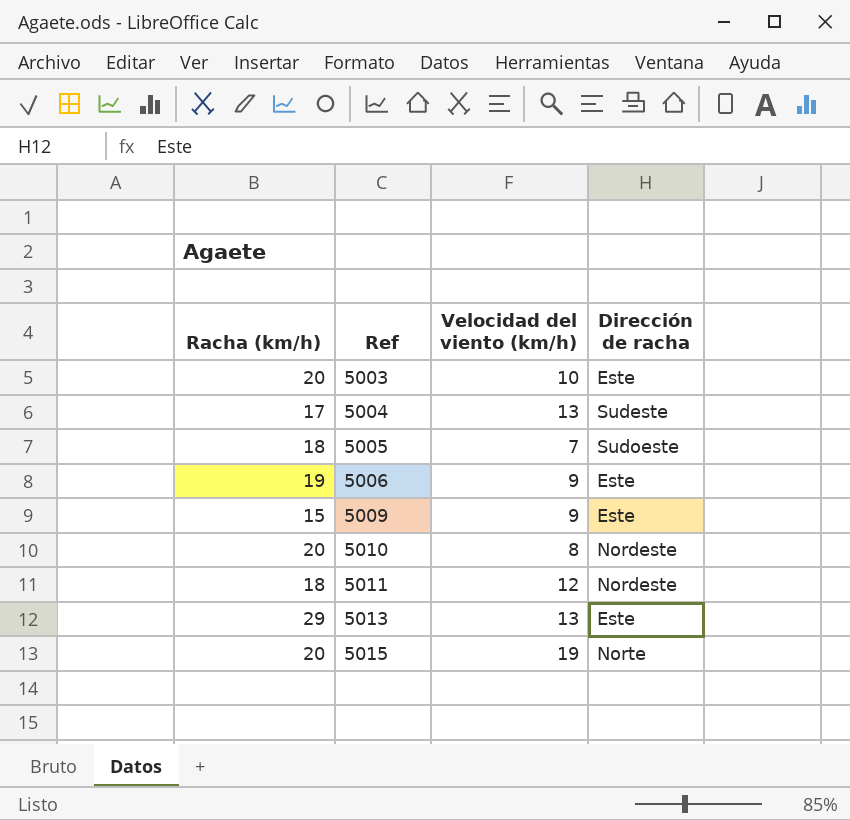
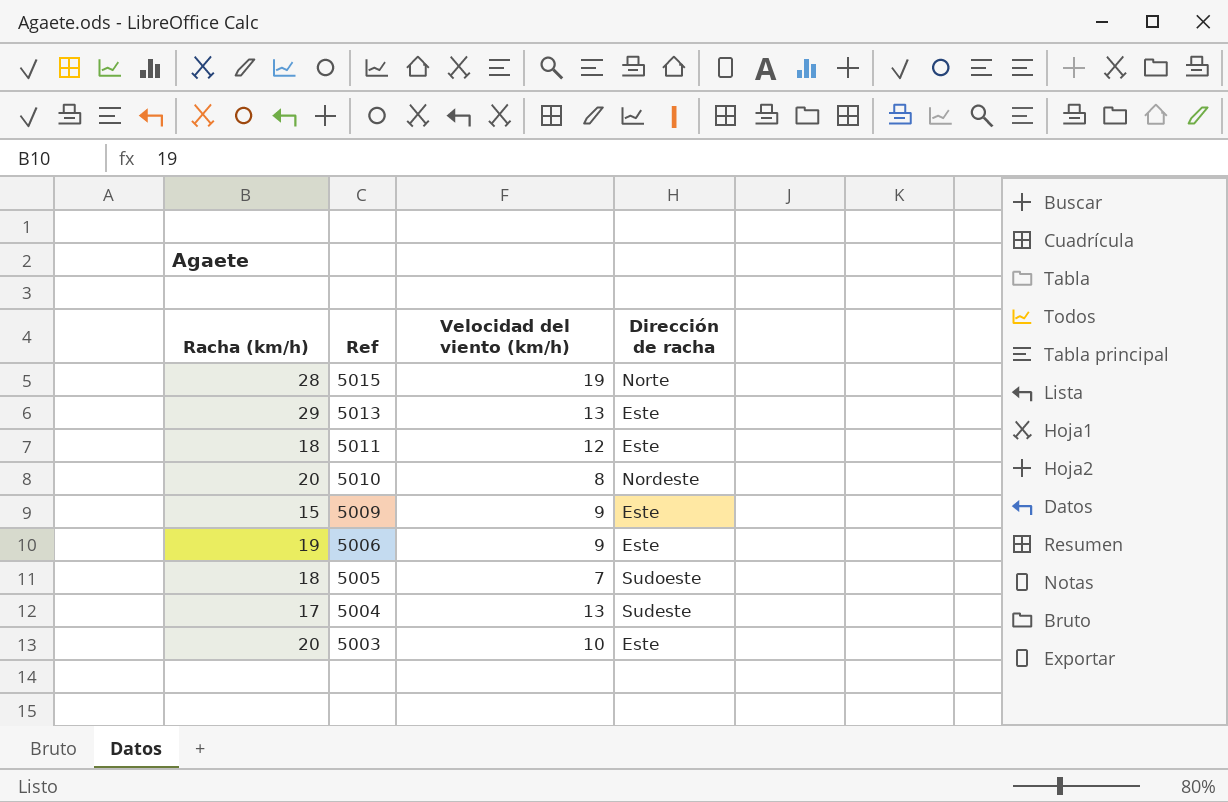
row order: Ref ascending -> Ref descending
5015 | Racha (km/h): 20 -> 28
5011 | Dirección de racha: Nordeste -> Este

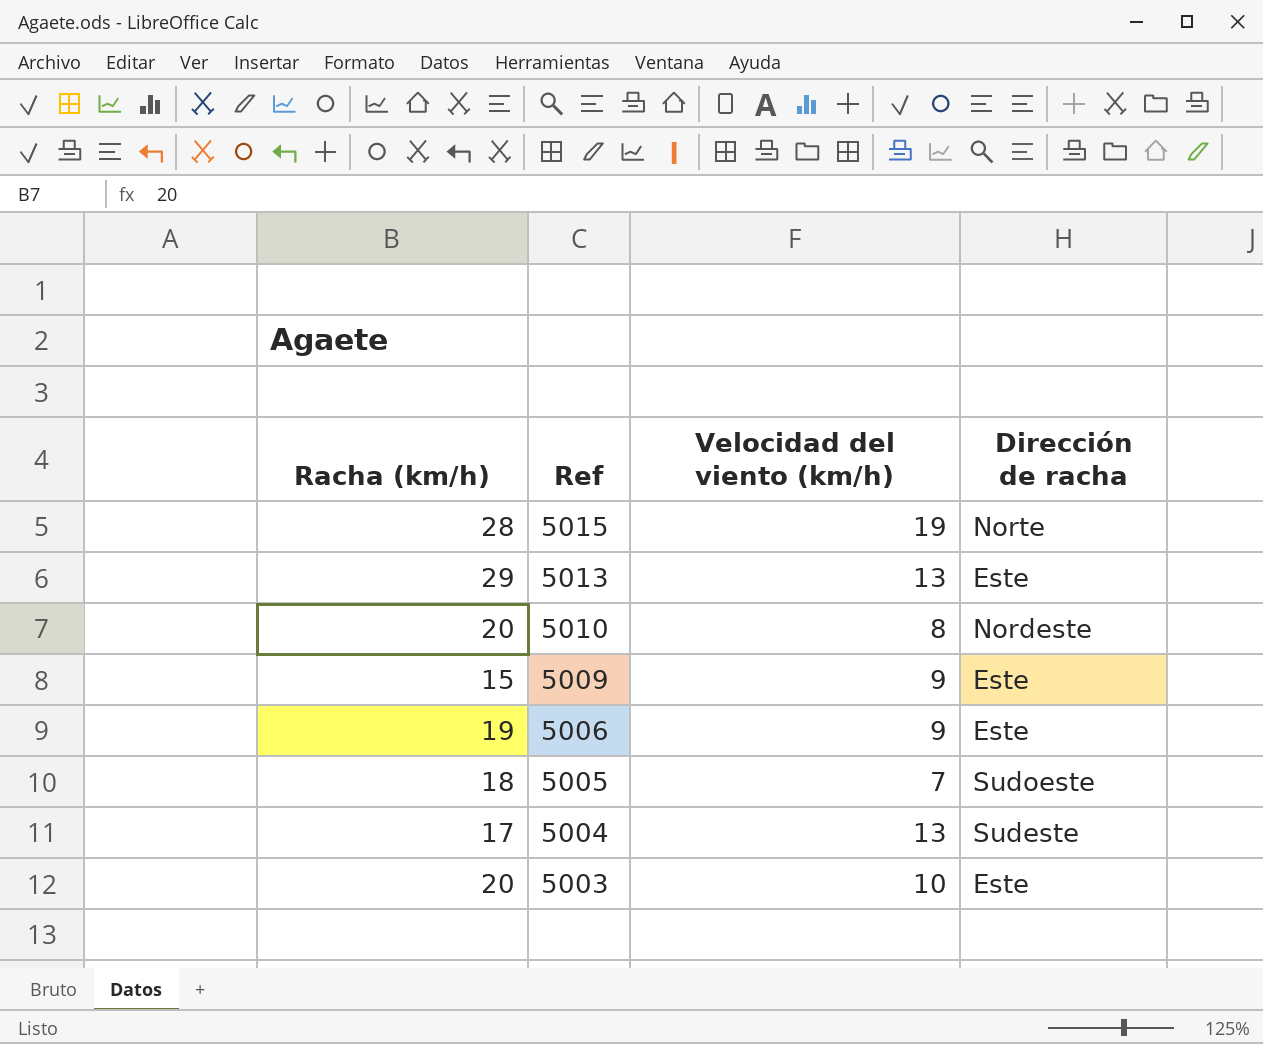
row 5011: 18 | 12 | Este -> none

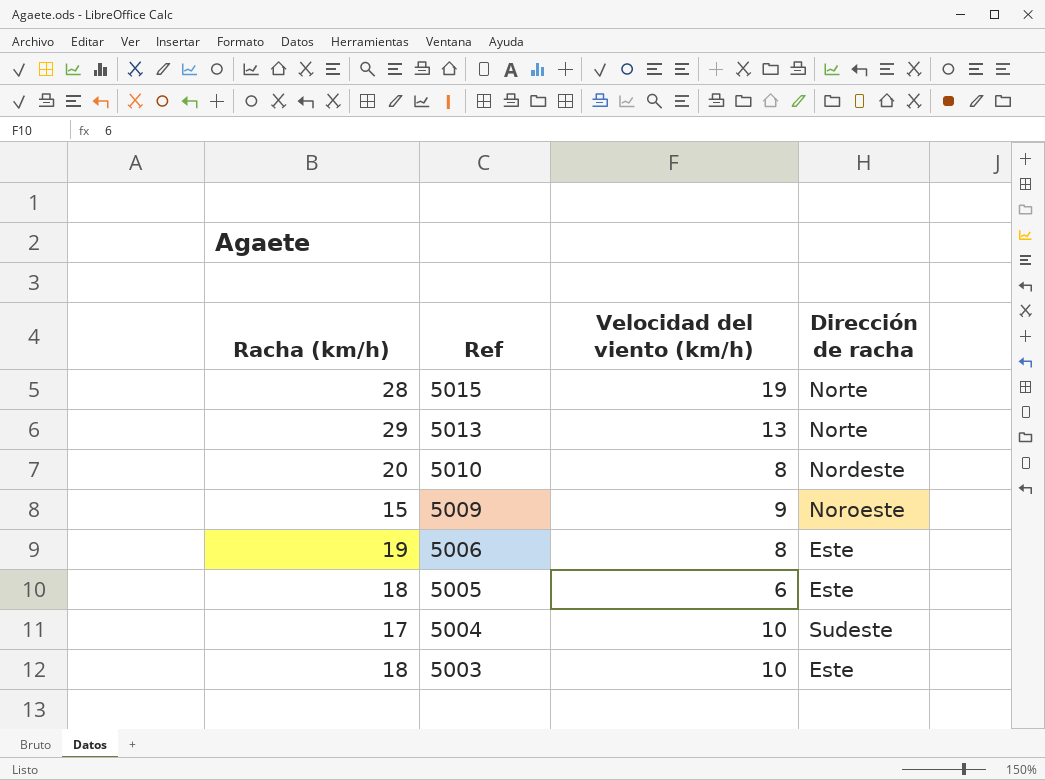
5013 | Dirección de racha: Este -> Norte
5009 | Dirección de racha: Este -> Noroeste
5006 | Velocidad del viento (km/h): 9 -> 8
5005 | Velocidad del viento (km/h): 7 -> 6
5005 | Dirección de racha: Sudoeste -> Este
5004 | Velocidad del viento (km/h): 13 -> 10
5003 | Racha (km/h): 20 -> 18

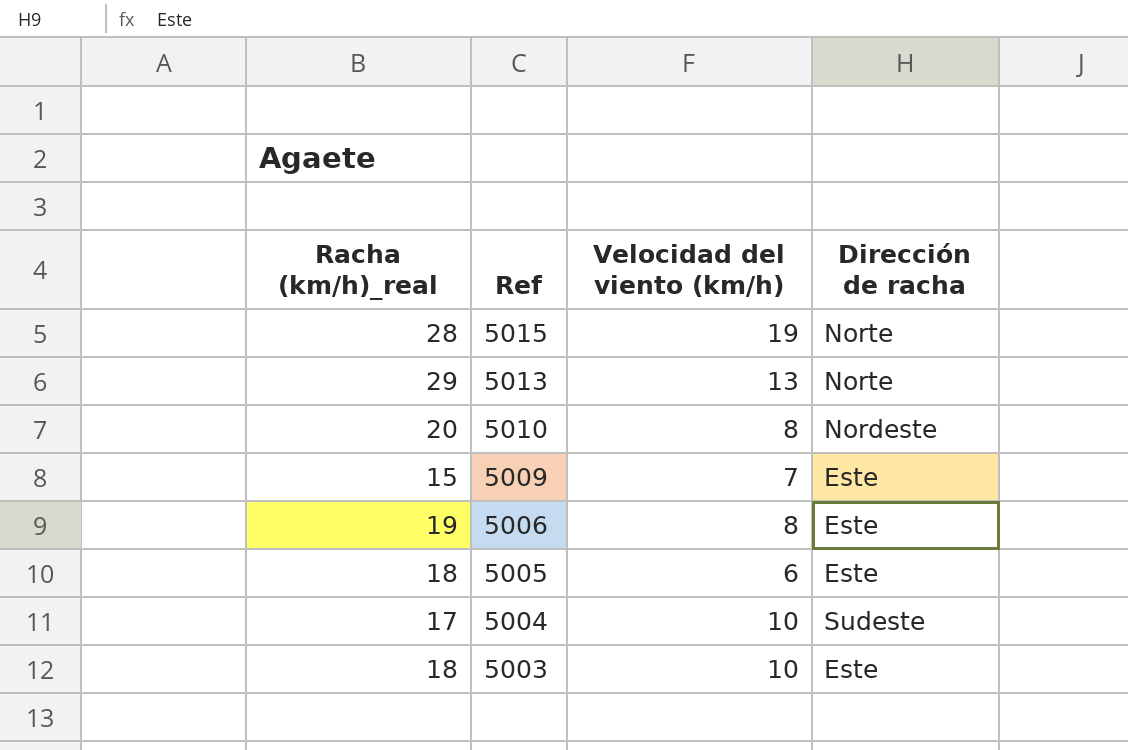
column name: Racha (km/h) -> Racha (km/h)_real
5009 | Velocidad del viento (km/h): 9 -> 7
5009 | Dirección de racha: Noroeste -> Este

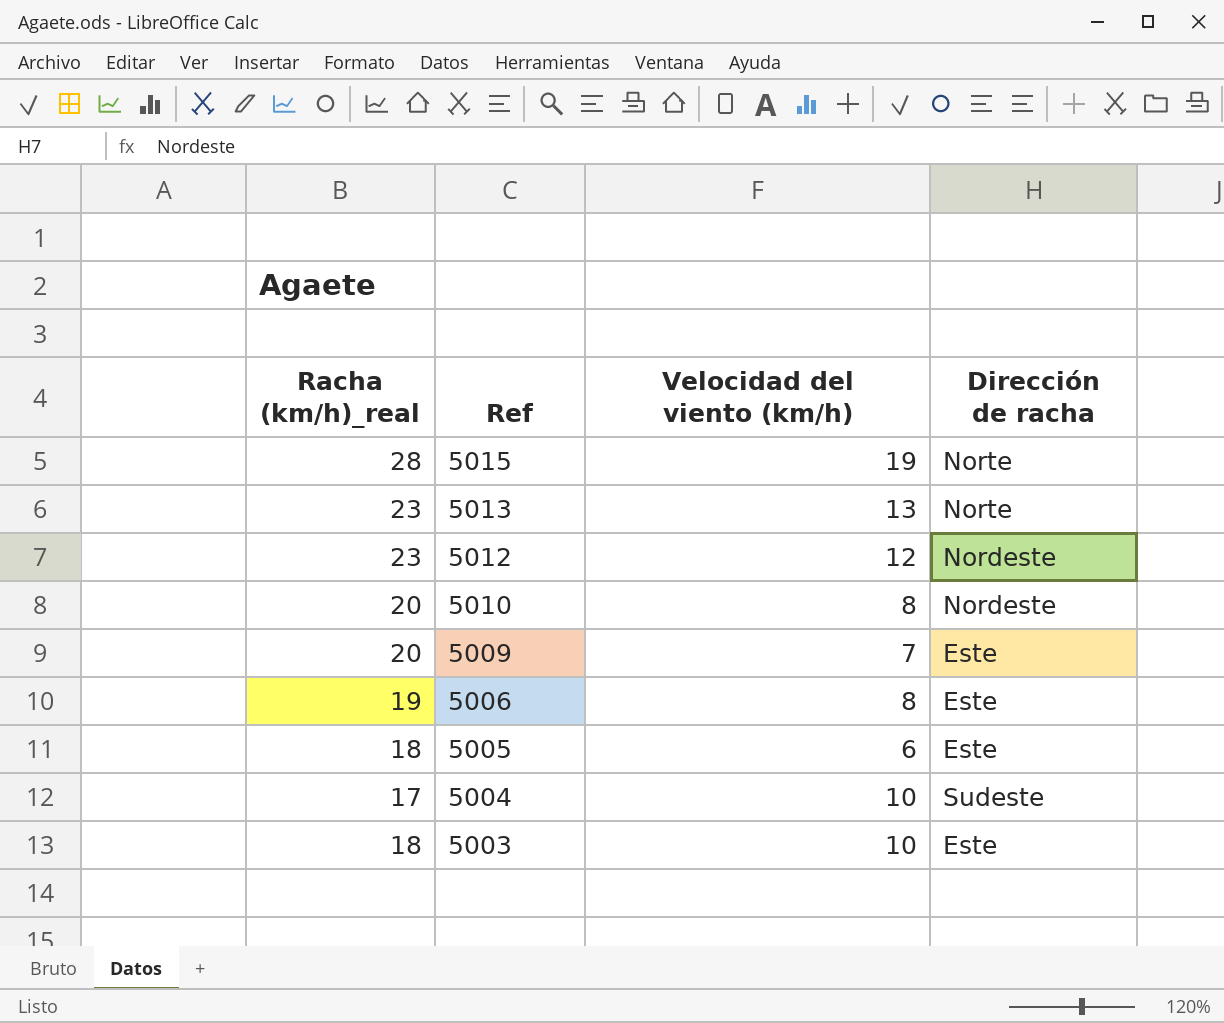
5013 | Racha (km/h)_real: 29 -> 23
row 5012: none -> 23 | 12 | Nordeste
5009 | Racha (km/h)_real: 15 -> 20

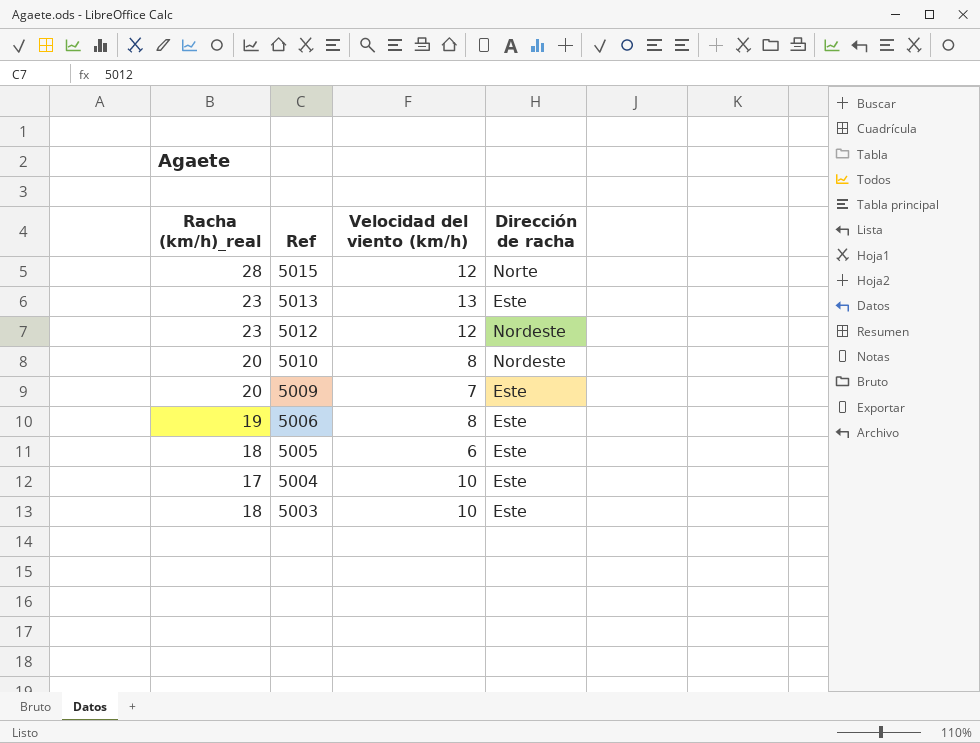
5015 | Velocidad del viento (km/h): 19 -> 12
5013 | Dirección de racha: Norte -> Este
5004 | Dirección de racha: Sudeste -> Este

